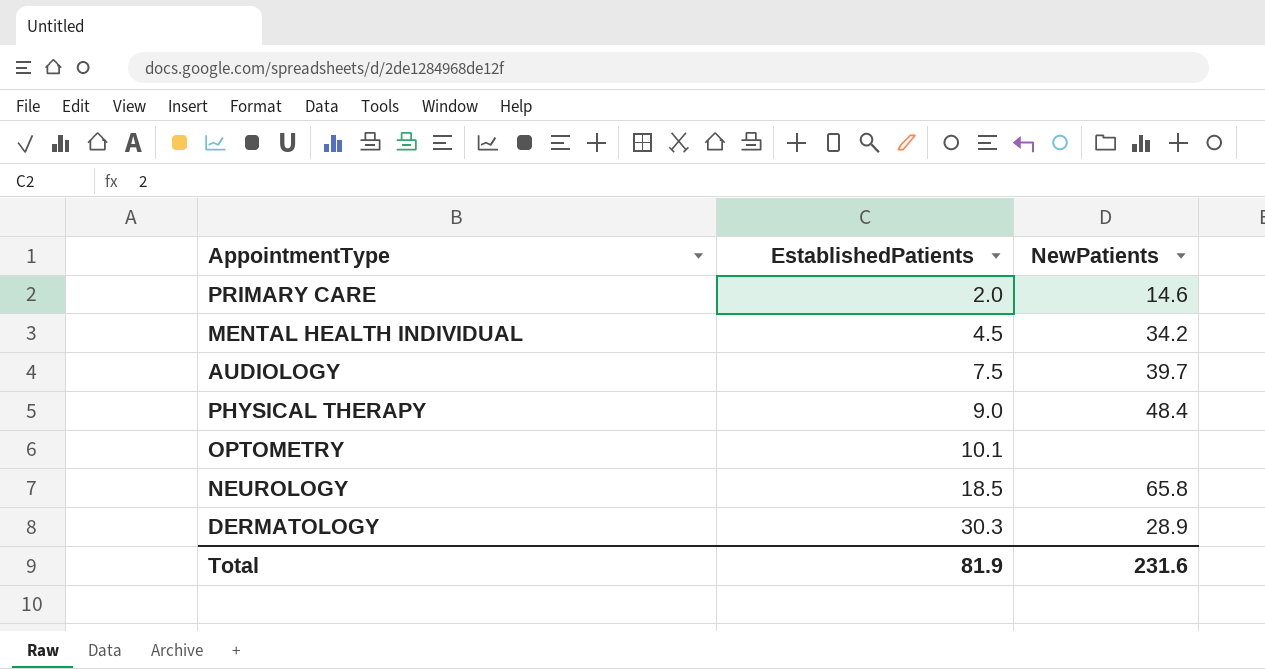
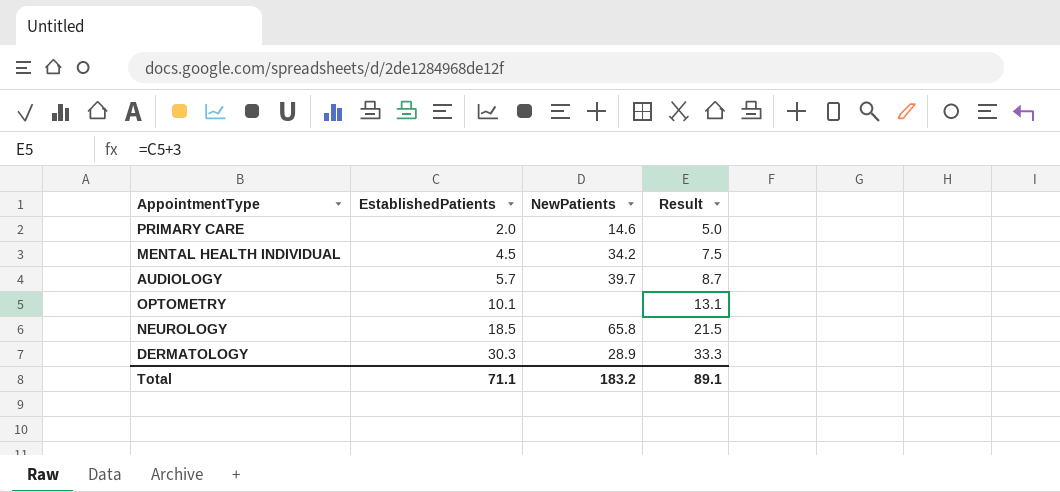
column Result | formula: none -> [EstablishedPatients] + 3
row PHYSICAL THERAPY: 9.0 | 48.4 -> none
AUDIOLOGY | EstablishedPatients: 7.5 -> 5.7
Total | EstablishedPatients: 81.9 -> 71.1
Total | NewPatients: 231.6 -> 183.2

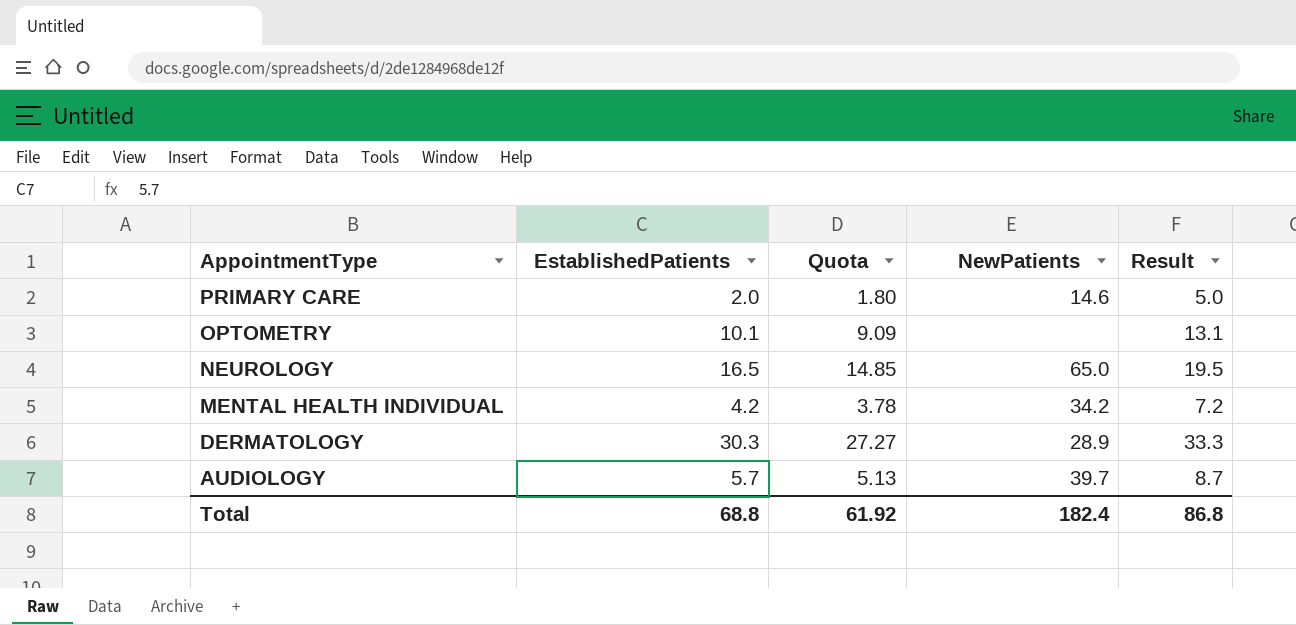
row order: EstablishedPatients ascending -> AppointmentType descending
column Quota | formula: none -> [EstablishedPatients] * 0.9
NEUROLOGY | EstablishedPatients: 18.5 -> 16.5
NEUROLOGY | NewPatients: 65.8 -> 65.0
NEUROLOGY | Result: 21.5 -> 19.5
MENTAL HEALTH INDIVIDUAL | EstablishedPatients: 4.5 -> 4.2
MENTAL HEALTH INDIVIDUAL | Result: 7.5 -> 7.2
Total | EstablishedPatients: 71.1 -> 68.8
Total | NewPatients: 183.2 -> 182.4
Total | Result: 89.1 -> 86.8

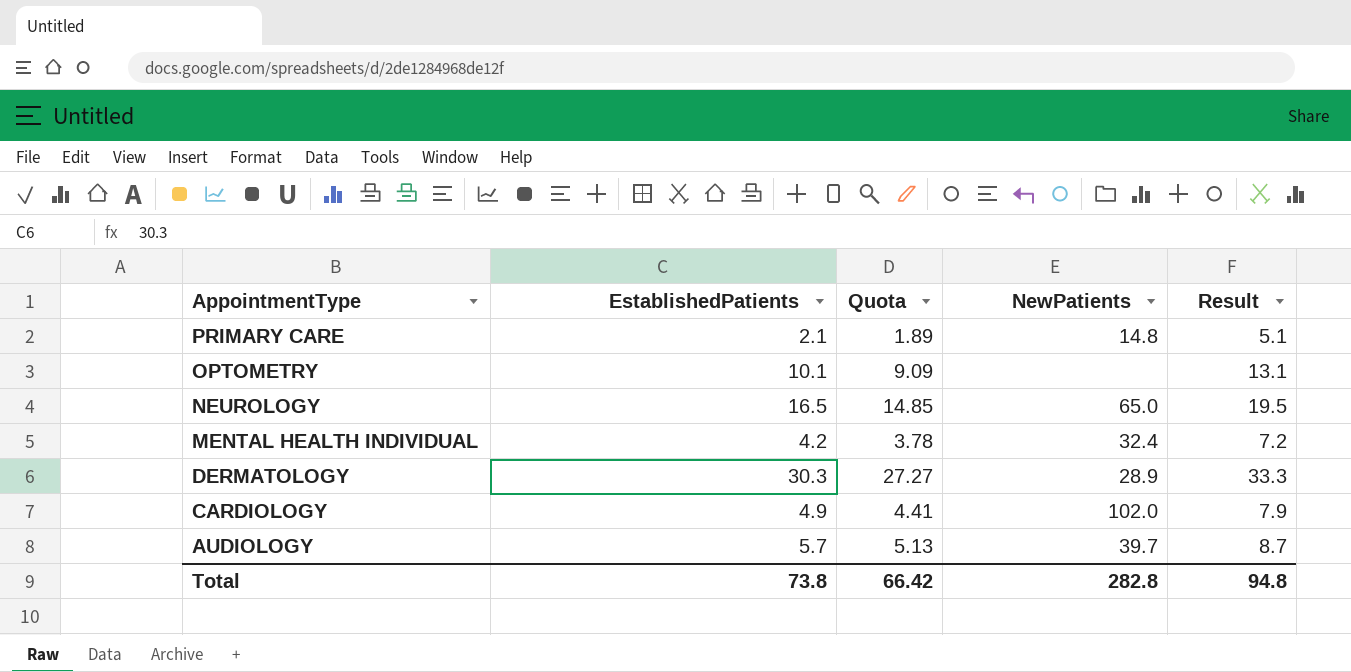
PRIMARY CARE | EstablishedPatients: 2.0 -> 2.1
PRIMARY CARE | Quota: 1.80 -> 1.89
PRIMARY CARE | NewPatients: 14.6 -> 14.8
PRIMARY CARE | Result: 5.0 -> 5.1
MENTAL HEALTH INDIVIDUAL | NewPatients: 34.2 -> 32.4
row CARDIOLOGY: none -> 4.9 | 4.41 | 102.0 | 7.9
Total | EstablishedPatients: 68.8 -> 73.8
Total | Quota: 61.92 -> 66.42
Total | NewPatients: 182.4 -> 282.8
Total | Result: 86.8 -> 94.8

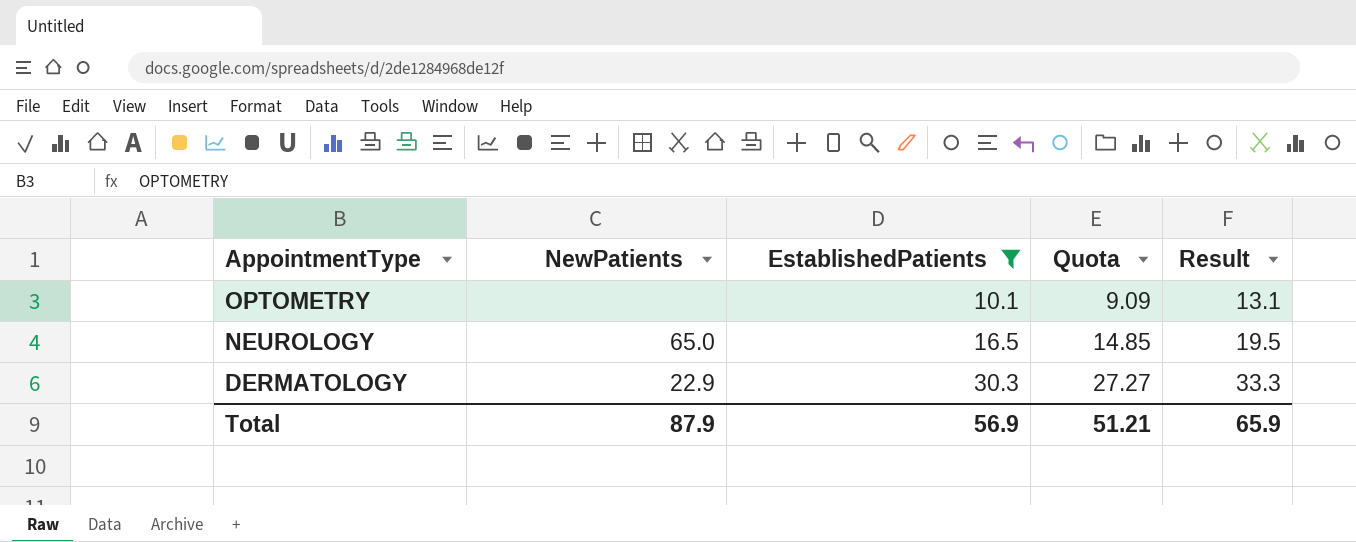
filter: none -> EstablishedPatients >= 10.1
column NewPatients | position: 4 -> 2
DERMATOLOGY | NewPatients: 28.9 -> 22.9
Total | NewPatients: 282.8 -> 87.9
Total | EstablishedPatients: 73.8 -> 56.9
Total | Quota: 66.42 -> 51.21
Total | Result: 94.8 -> 65.9

